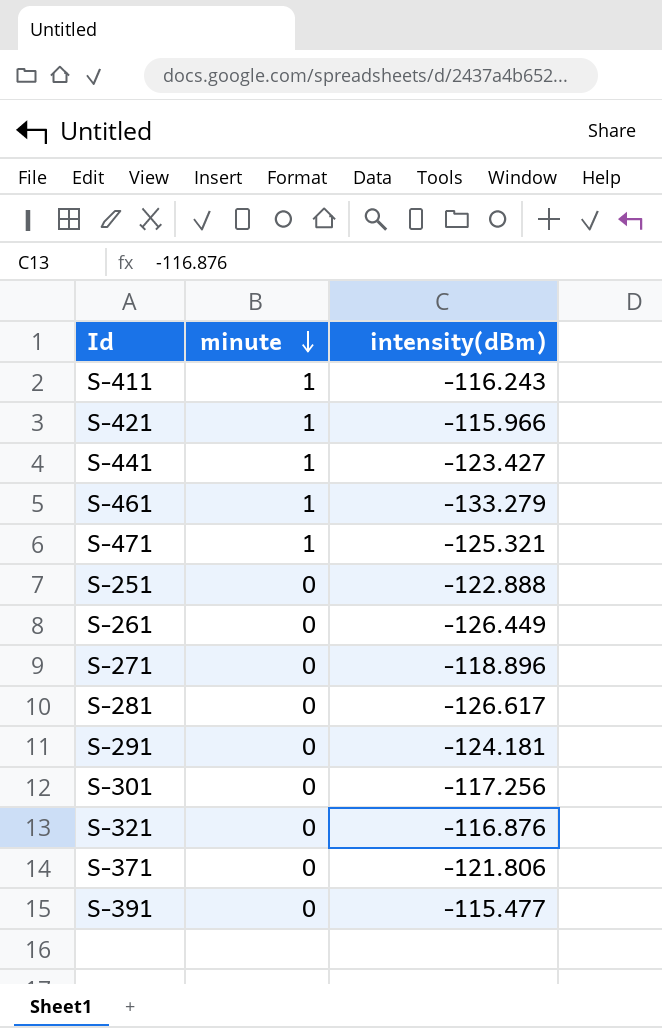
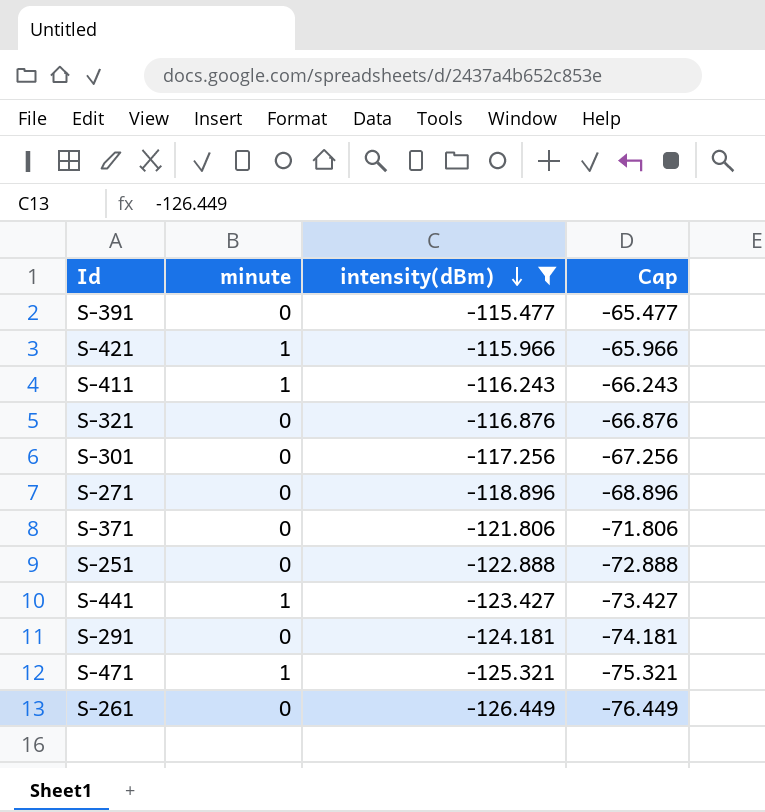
filter: none -> intensity(dBm) >= -126.449
row order: minute descending -> intensity(dBm) descending
column Cap | formula: none -> [intensity(dBm)] + 50

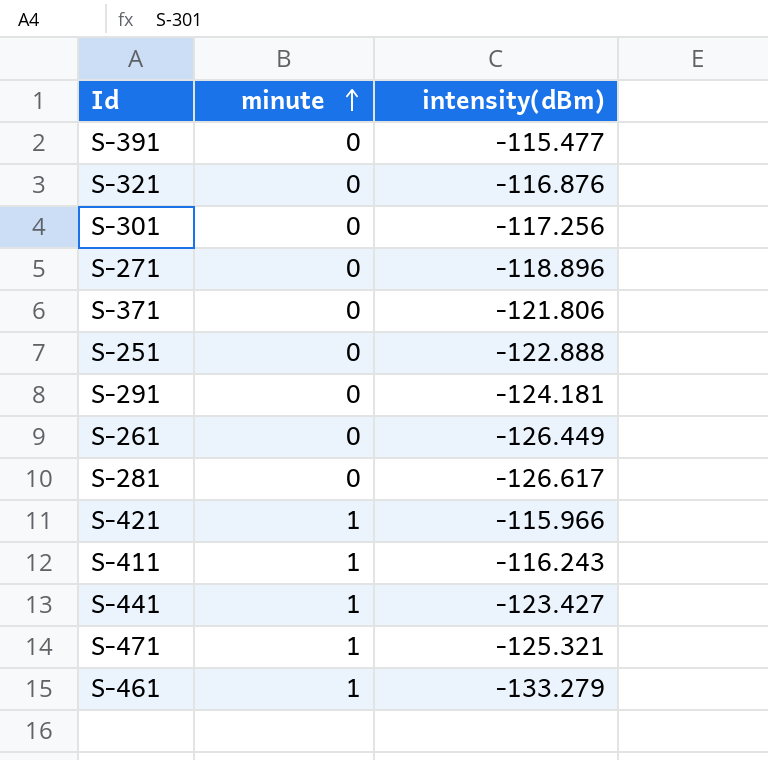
filter: intensity(dBm) >= -126.449 -> none
row order: intensity(dBm) descending -> minute ascending
column Cap | formula: [intensity(dBm)] + 50 -> none

